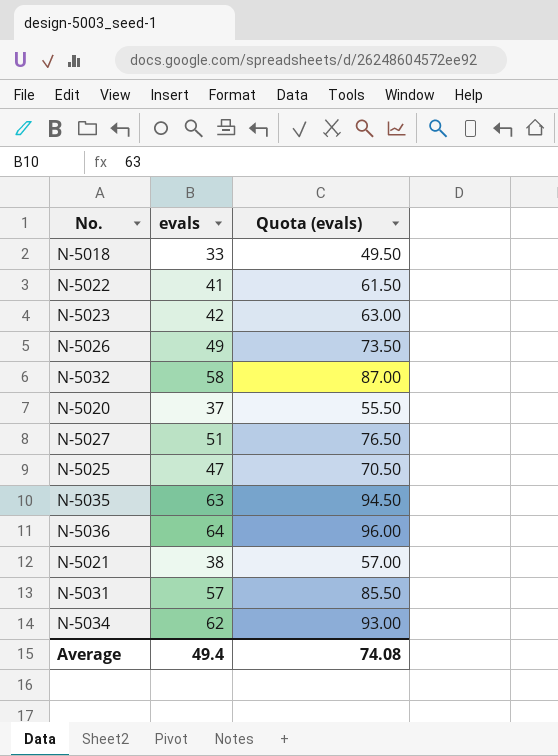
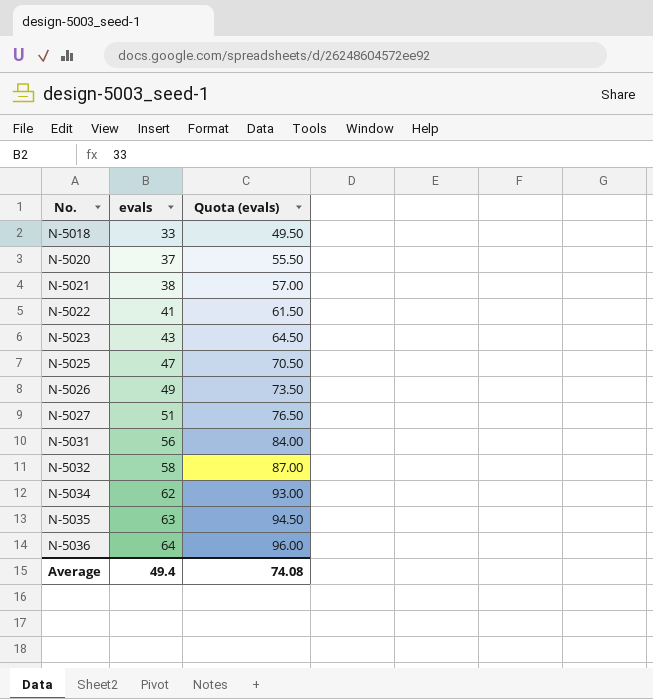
row order: none -> No. ascending
N-5023 | evals: 42 -> 43
N-5023 | Quota (evals): 63.00 -> 64.50
N-5031 | evals: 57 -> 56
N-5031 | Quota (evals): 85.50 -> 84.00

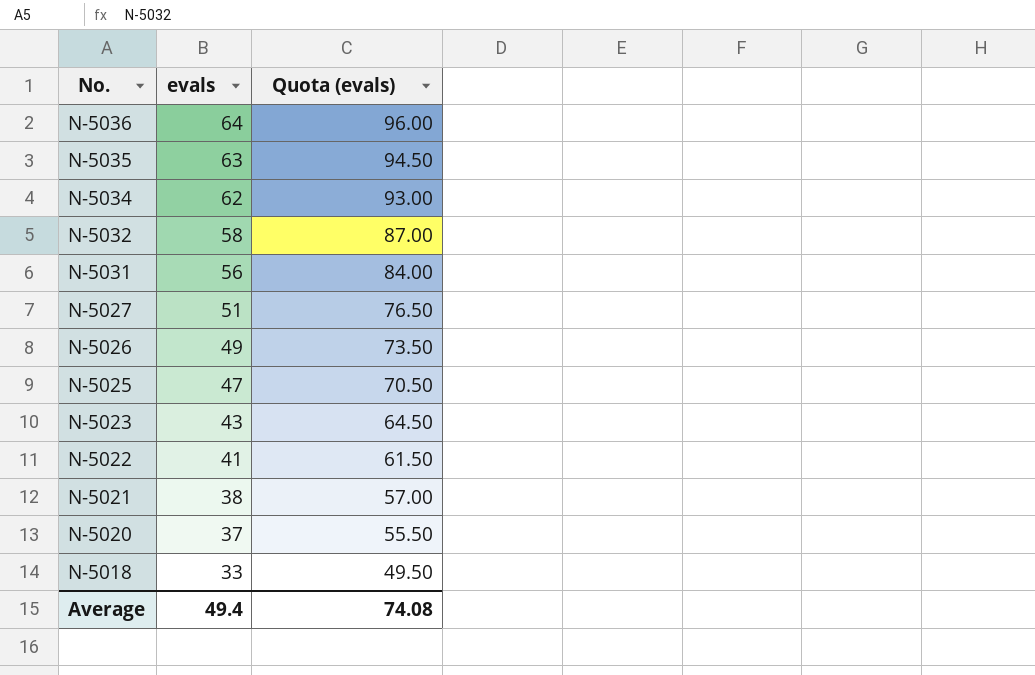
row order: No. ascending -> No. descending

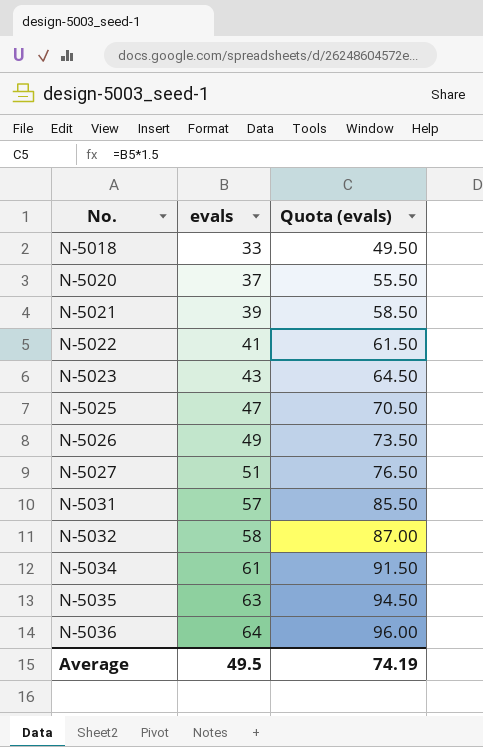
row order: No. descending -> No. ascending
N-5021 | evals: 38 -> 39
N-5021 | Quota (evals): 57.00 -> 58.50
N-5031 | evals: 56 -> 57
N-5031 | Quota (evals): 84.00 -> 85.50
N-5034 | evals: 62 -> 61
N-5034 | Quota (evals): 93.00 -> 91.50
Average | evals: 49.4 -> 49.5
Average | Quota (evals): 74.08 -> 74.19

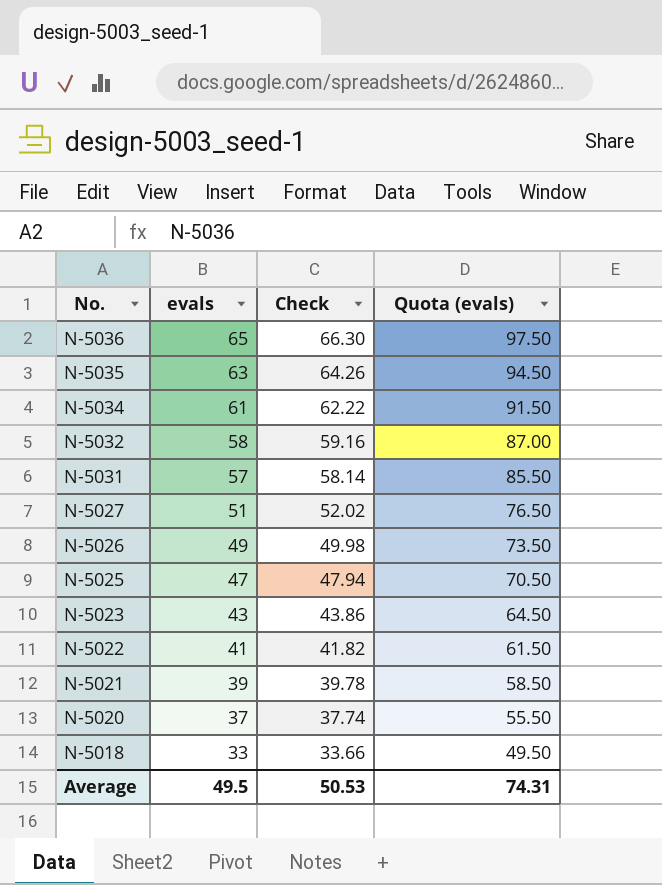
row order: No. ascending -> No. descending
column Check | formula: none -> [evals] * 1.02
N-5036 | evals: 64 -> 65
N-5036 | Quota (evals): 96.00 -> 97.50
Average | Quota (evals): 74.19 -> 74.31

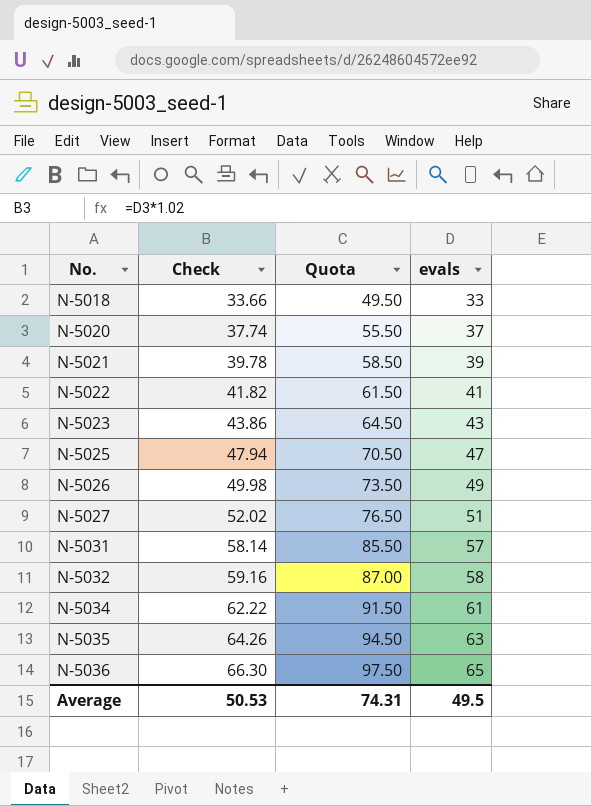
row order: No. descending -> No. ascending
column name: Quota (evals) -> Quota
column evals | position: 2 -> 4

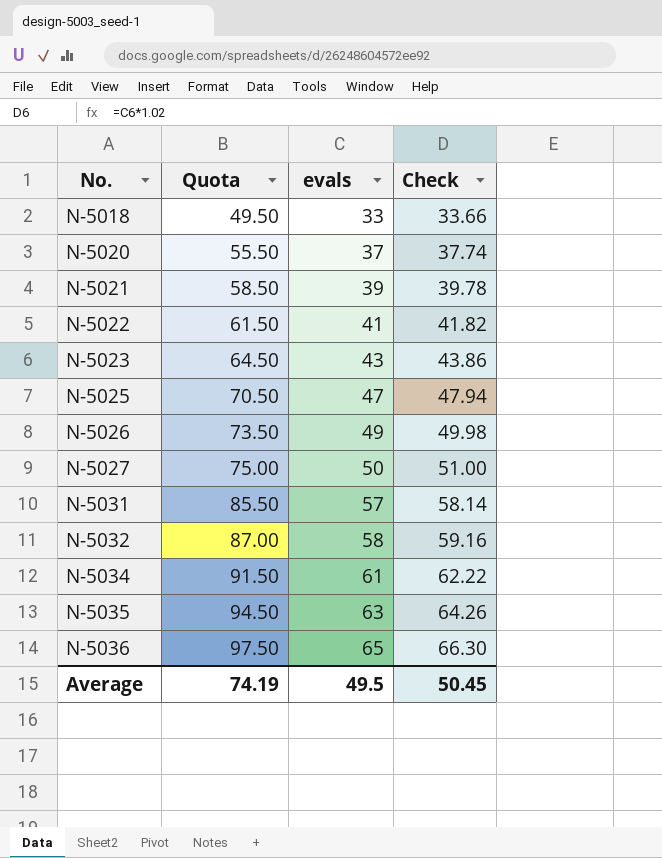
column Check | position: 2 -> 4
N-5027 | Quota: 76.50 -> 75.00
N-5027 | evals: 51 -> 50
N-5027 | Check: 52.02 -> 51.00
Average | Quota: 74.31 -> 74.19
Average | Check: 50.53 -> 50.45

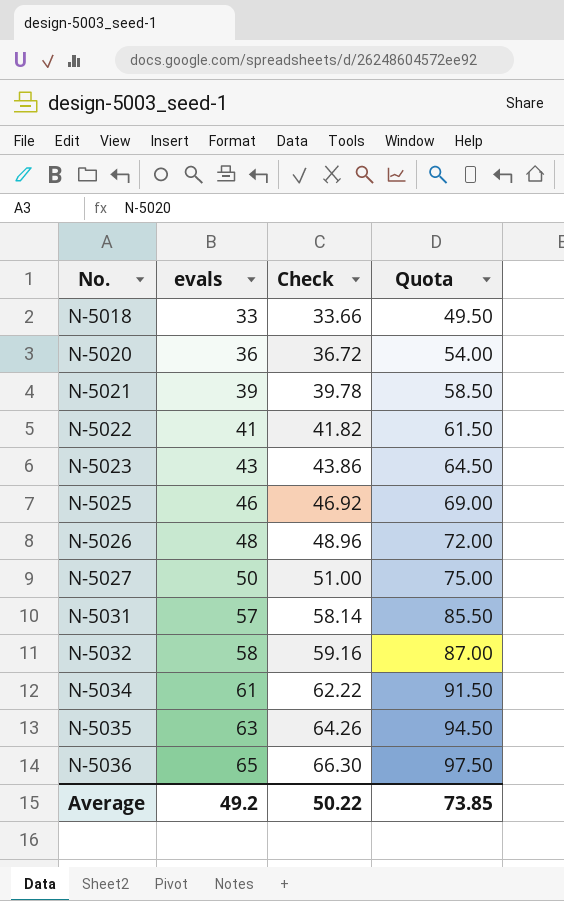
column Quota | position: 2 -> 4
N-5020 | evals: 37 -> 36
N-5020 | Check: 37.74 -> 36.72
N-5020 | Quota: 55.50 -> 54.00
N-5025 | evals: 47 -> 46
N-5025 | Check: 47.94 -> 46.92
N-5025 | Quota: 70.50 -> 69.00
N-5026 | evals: 49 -> 48
N-5026 | Check: 49.98 -> 48.96
N-5026 | Quota: 73.50 -> 72.00
Average | evals: 49.5 -> 49.2
Average | Check: 50.45 -> 50.22
Average | Quota: 74.19 -> 73.85

